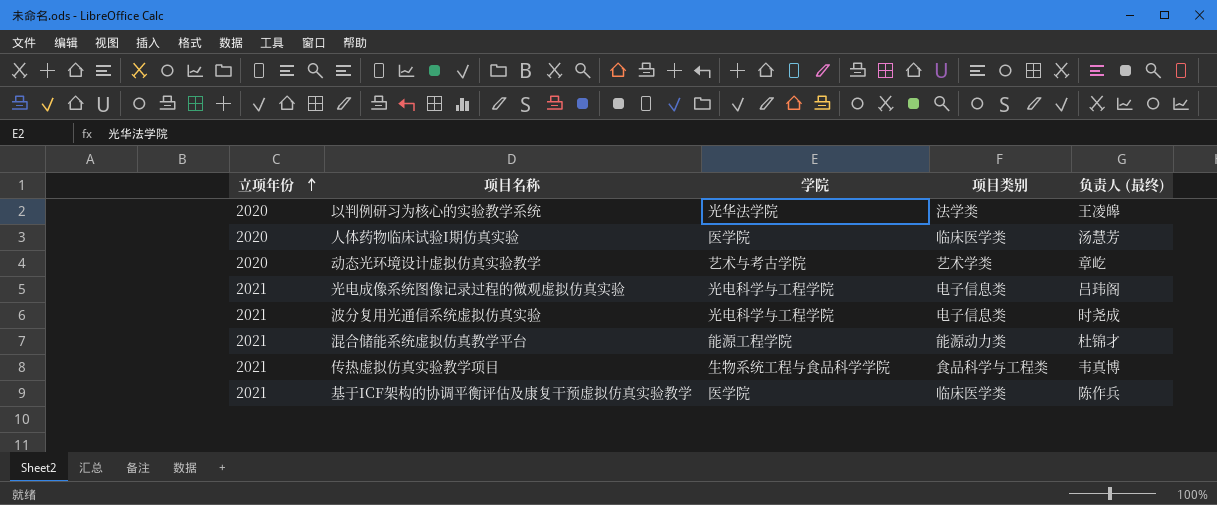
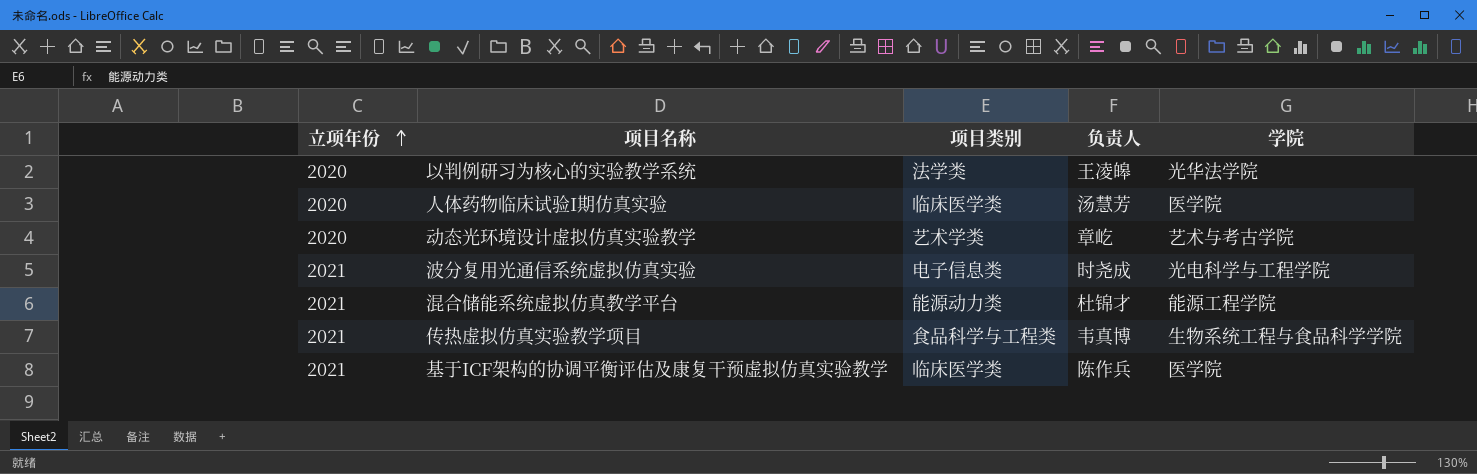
column name: 负责人 (最终) -> 负责人
column 学院 | position: 3 -> 5
row 光电成像系统图像记录过程的微观虚拟仿真实验: 2021 | 光电科学与工程学院 | 电子信息类 | 吕玮阁 -> none

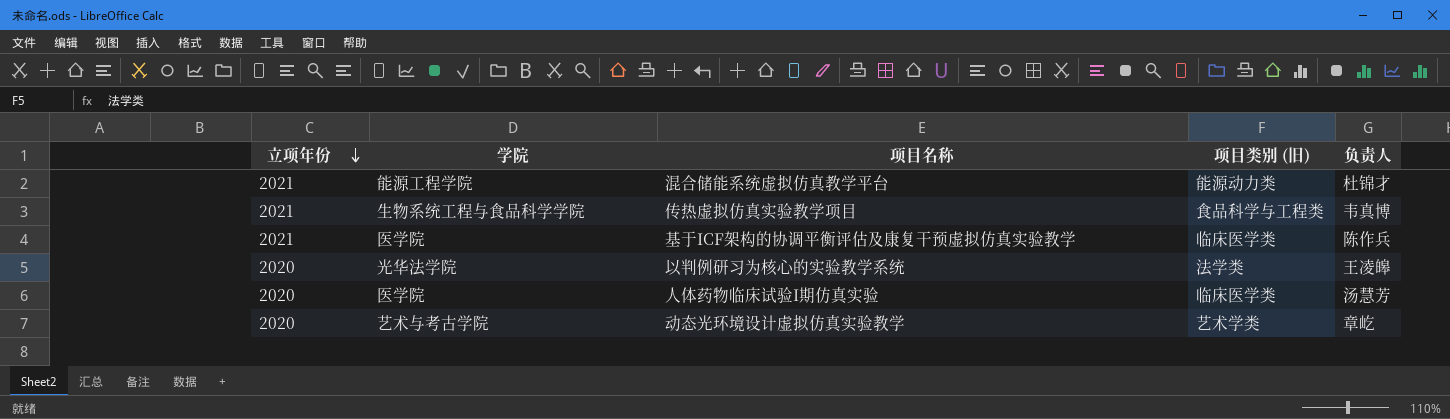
row order: 立项年份 ascending -> 立项年份 descending
column 学院 | position: 5 -> 2
column name: 项目类别 -> 项目类别 (旧)
row 波分复用光通信系统虚拟仿真实验: 2021 | 电子信息类 | 时尧成 | 光电科学与工程学院 -> none

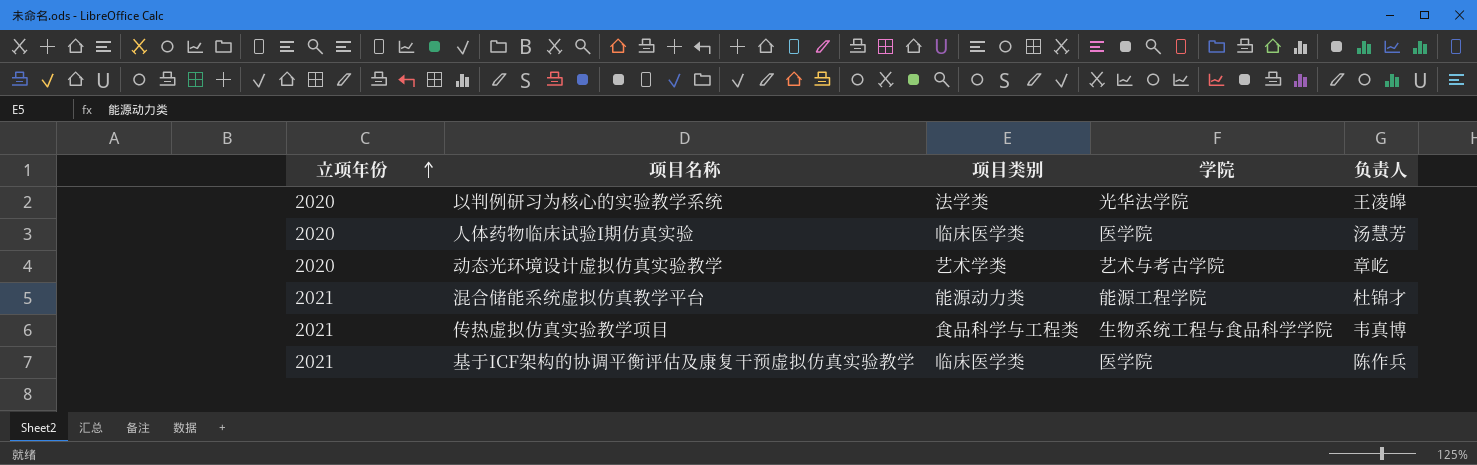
row order: 立项年份 descending -> 立项年份 ascending
column name: 项目类别 (旧) -> 项目类别
column 学院 | position: 2 -> 4

